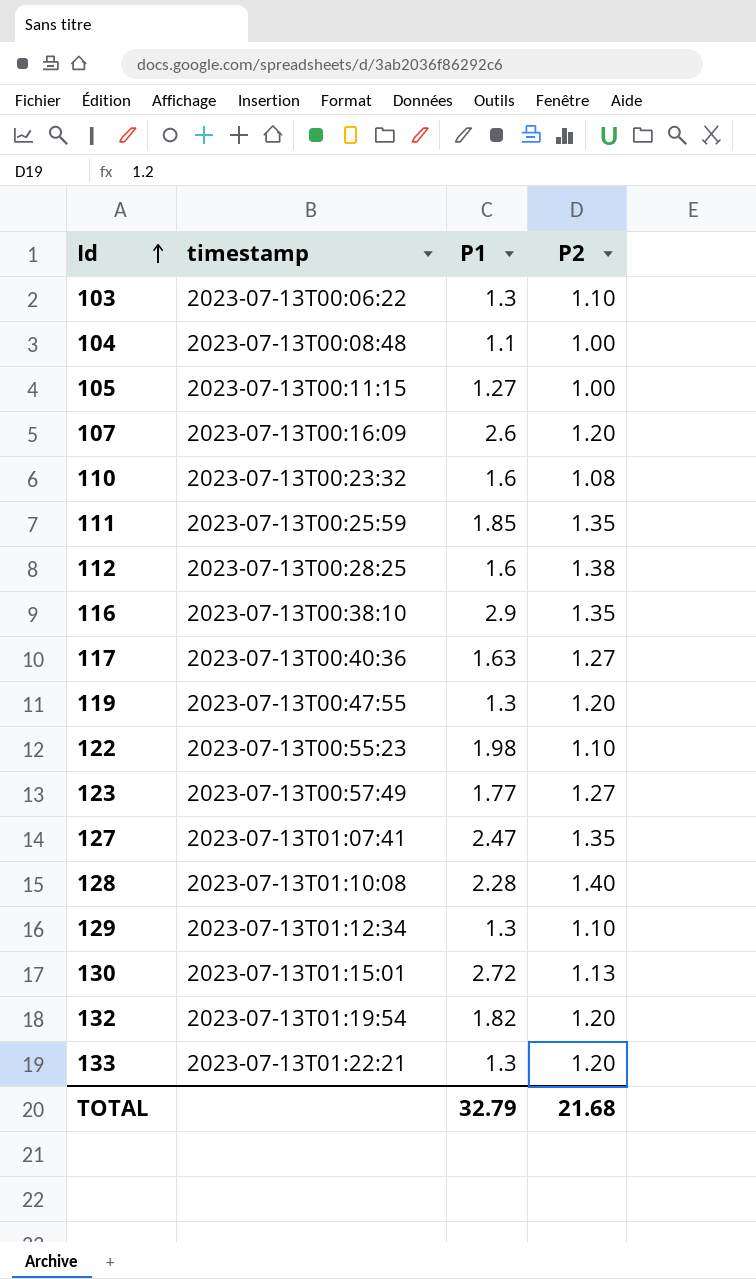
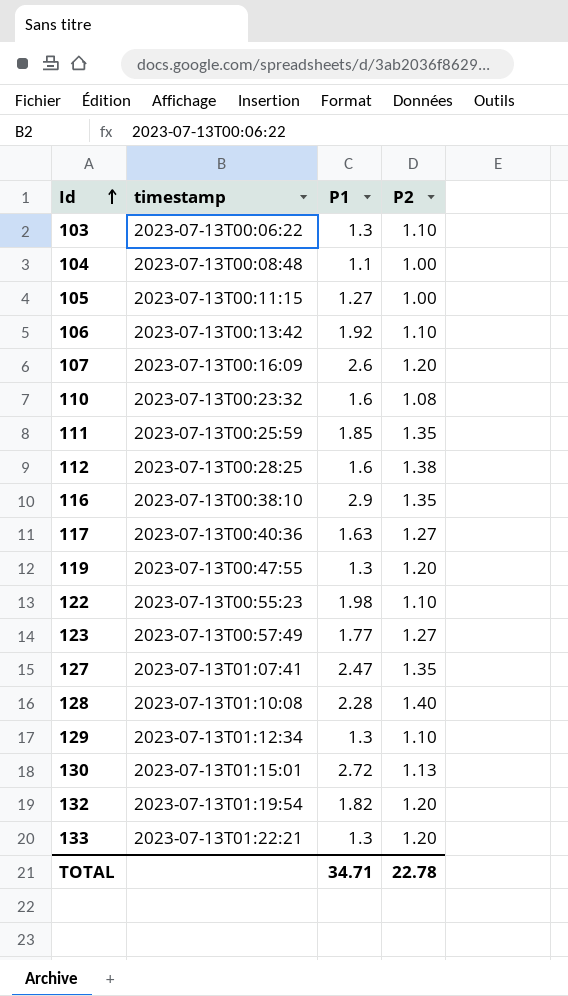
row 106: none -> 2023-07-13T00:13:42 | 1.92 | 1.10
TOTAL | P1: 32.79 -> 34.71
TOTAL | P2: 21.68 -> 22.78

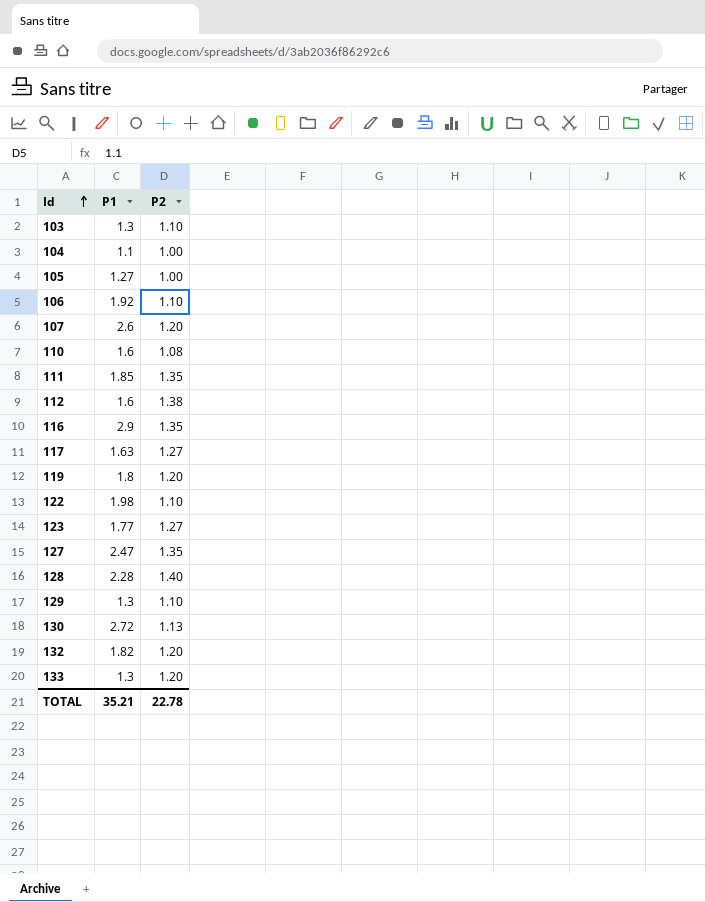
column timestamp | position: 2 -> none
119 | P1: 1.3 -> 1.8
TOTAL | P1: 34.71 -> 35.21

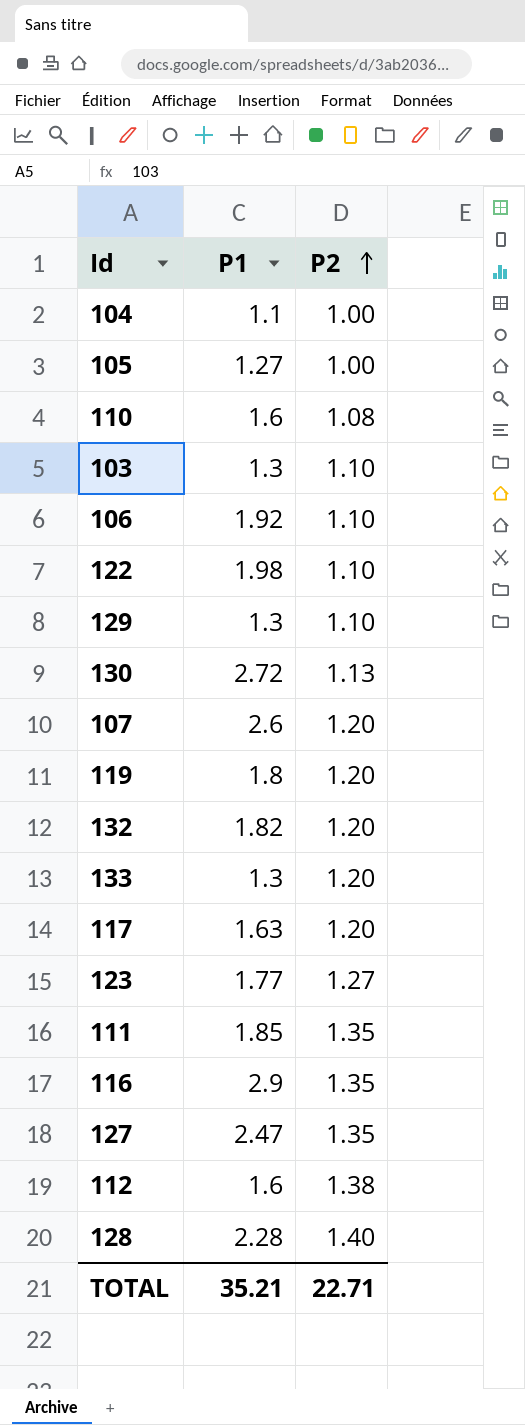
row order: Id ascending -> P2 ascending
117 | P2: 1.27 -> 1.20
TOTAL | P2: 22.78 -> 22.71

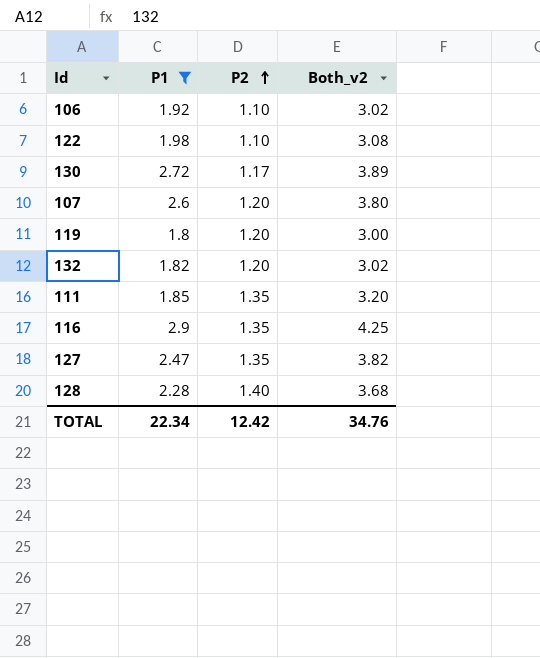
filter: none -> P1 >= 1.8
column Both_v2 | formula: none -> [P1] + [P2]
130 | P2: 1.13 -> 1.17
TOTAL | P1: 35.21 -> 22.34
TOTAL | P2: 22.71 -> 12.42

